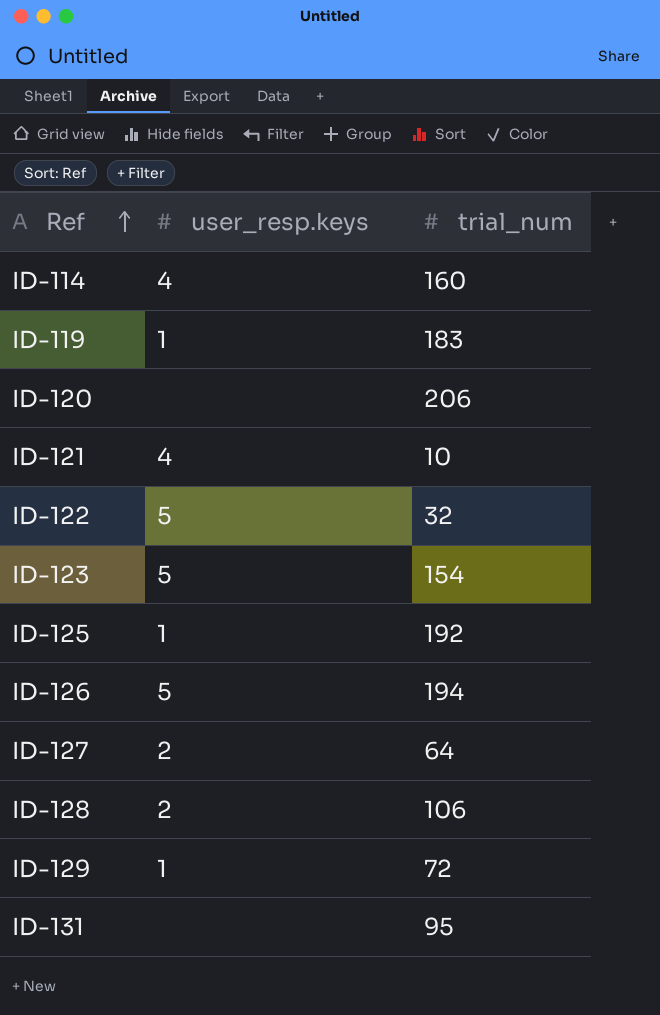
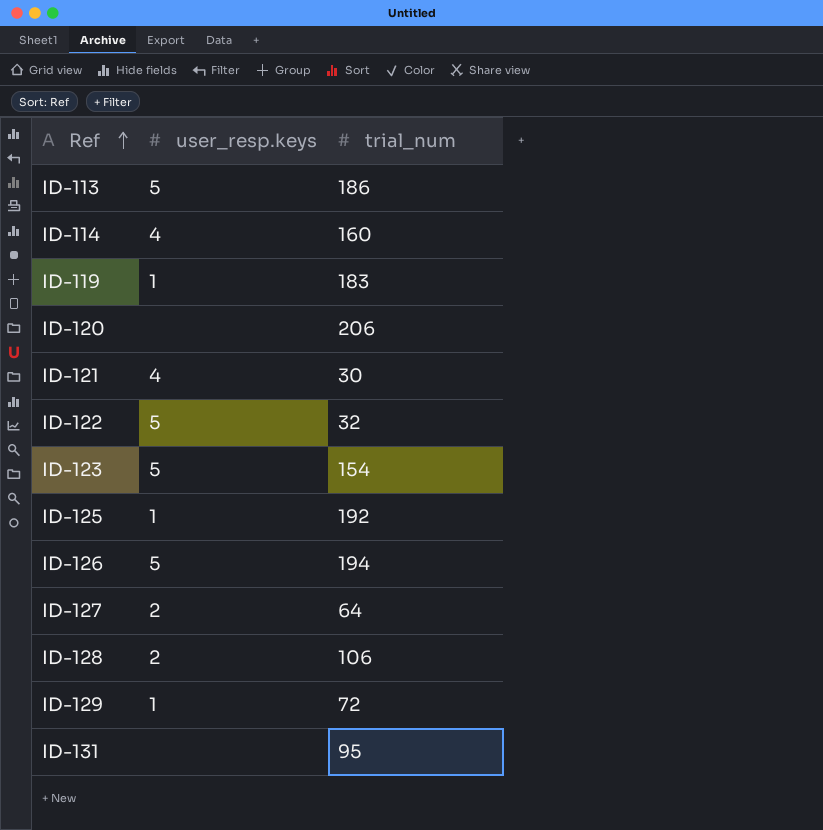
row ID-113: none -> 5 | 186
ID-121 | trial_num: 10 -> 30

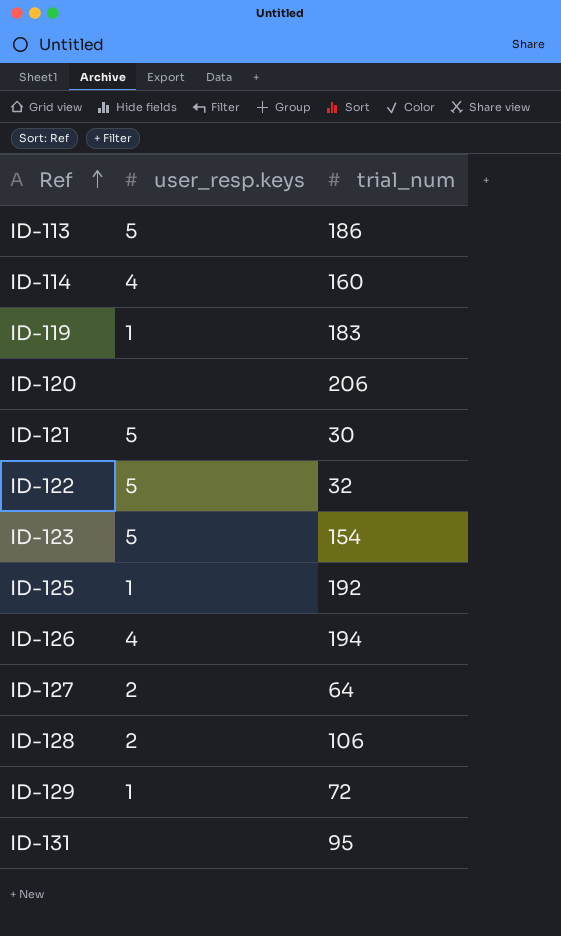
ID-121 | user_resp.keys: 4 -> 5
ID-126 | user_resp.keys: 5 -> 4

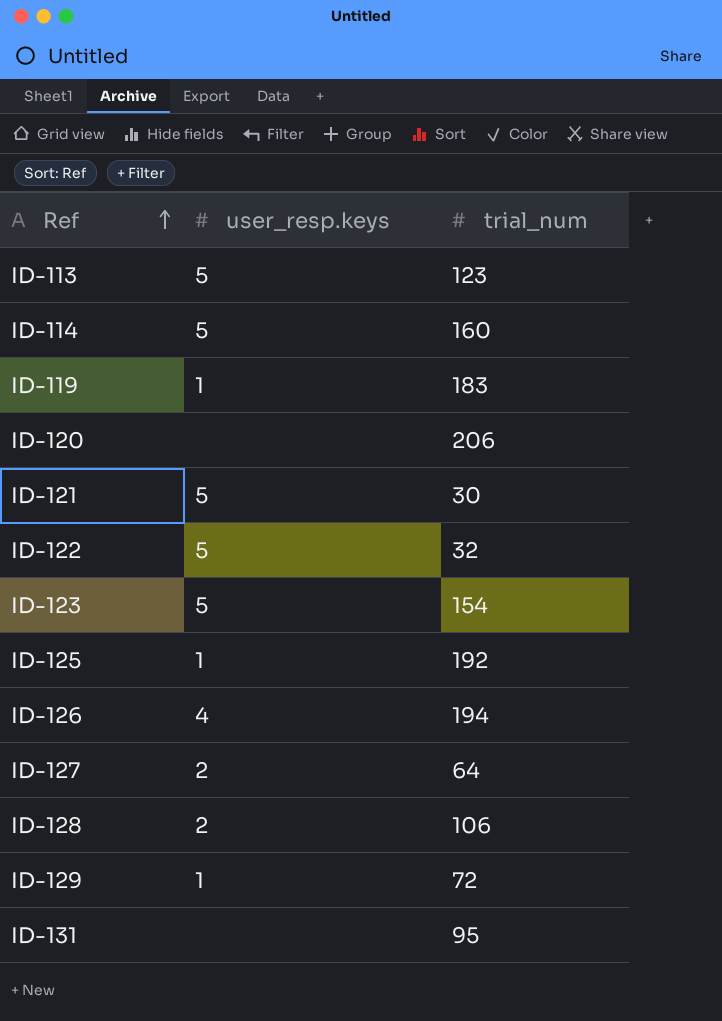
ID-113 | trial_num: 186 -> 123
ID-114 | user_resp.keys: 4 -> 5

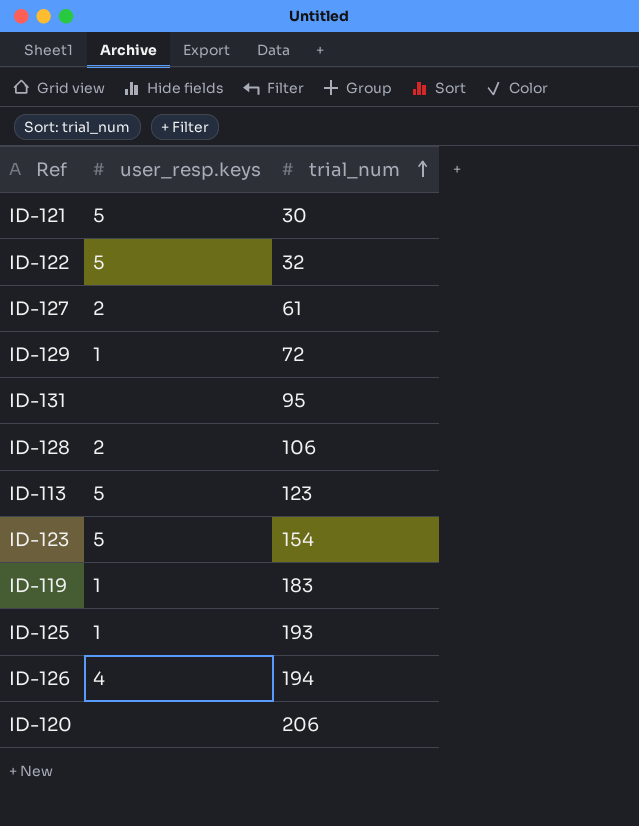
row order: Ref ascending -> trial_num ascending
row ID-114: 5 | 160 -> none
ID-127 | trial_num: 64 -> 61
ID-125 | trial_num: 192 -> 193

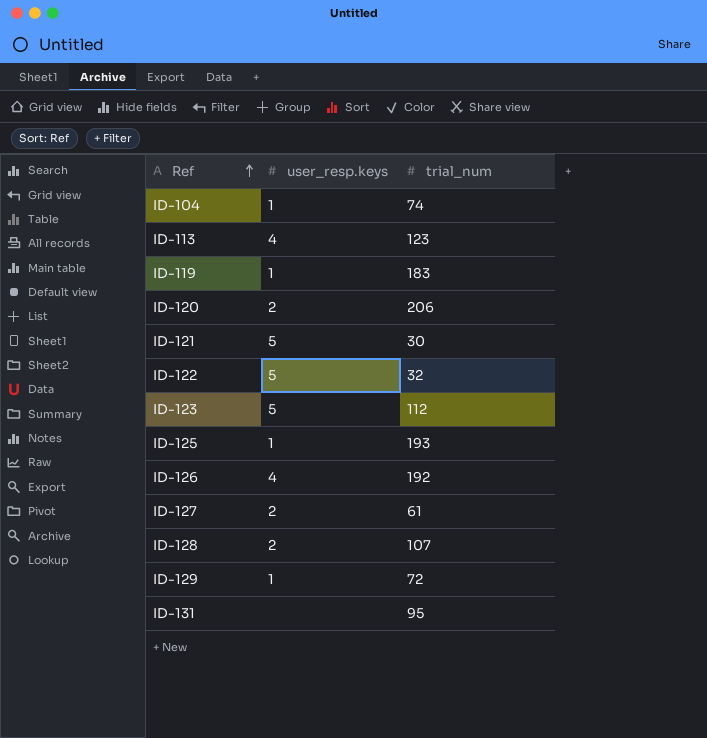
row order: trial_num ascending -> Ref ascending
row ID-104: none -> 1 | 74
ID-113 | user_resp.keys: 5 -> 4
ID-120 | user_resp.keys: none -> 2
ID-123 | trial_num: 154 -> 112
ID-126 | trial_num: 194 -> 192
ID-128 | trial_num: 106 -> 107

